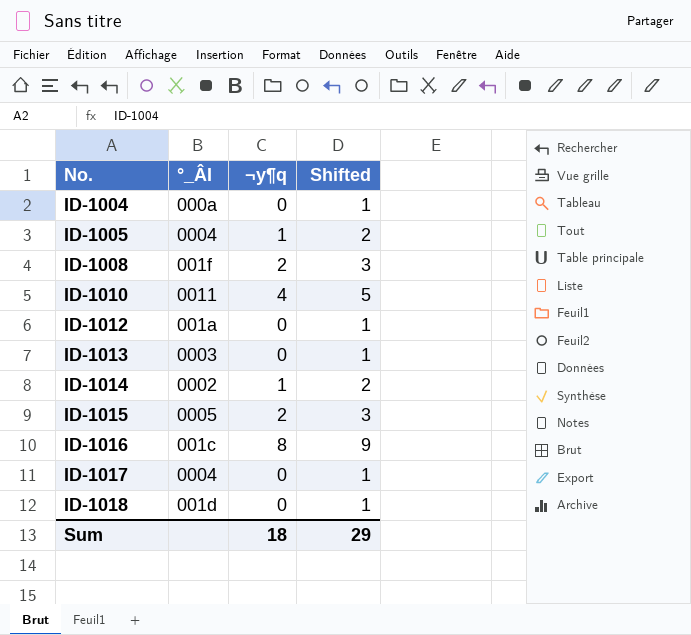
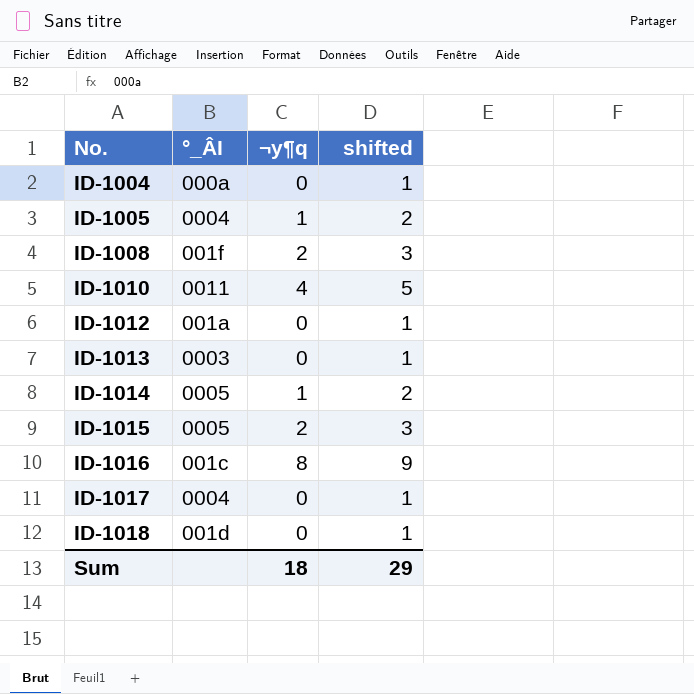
column name: Shifted -> shifted
ID-1014 | °_ÂI: 0002 -> 0005

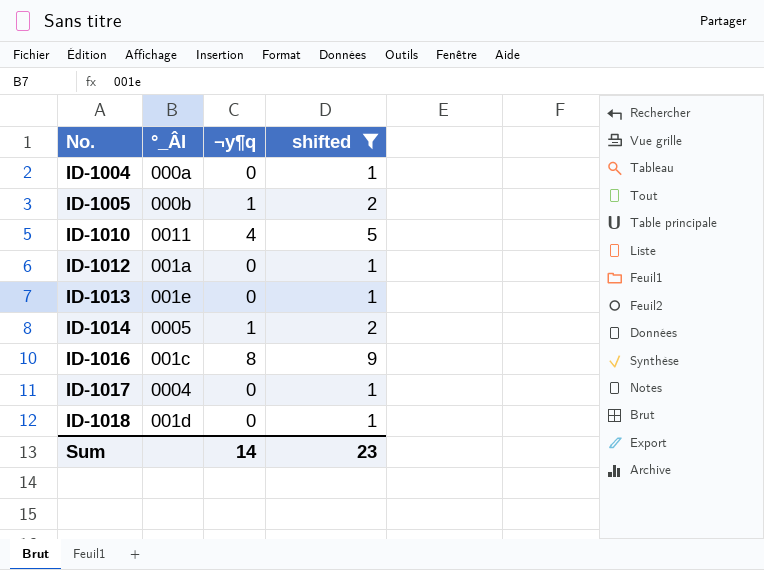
filter: none -> shifted != 3
ID-1005 | °_ÂI: 0004 -> 000b
ID-1013 | °_ÂI: 0003 -> 001e
Sum | ¬y¶q: 18 -> 14
Sum | shifted: 29 -> 23

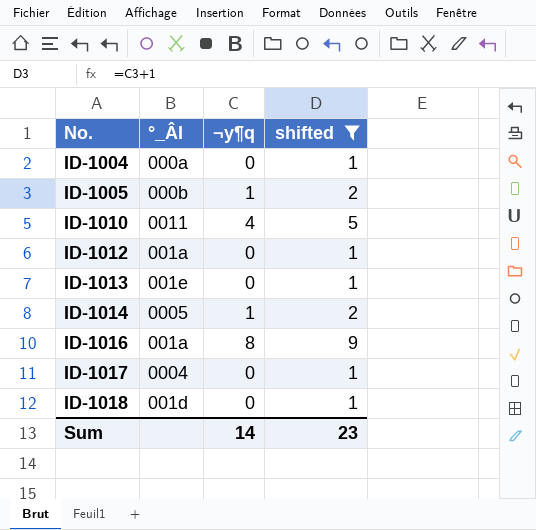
ID-1016 | °_ÂI: 001c -> 001a

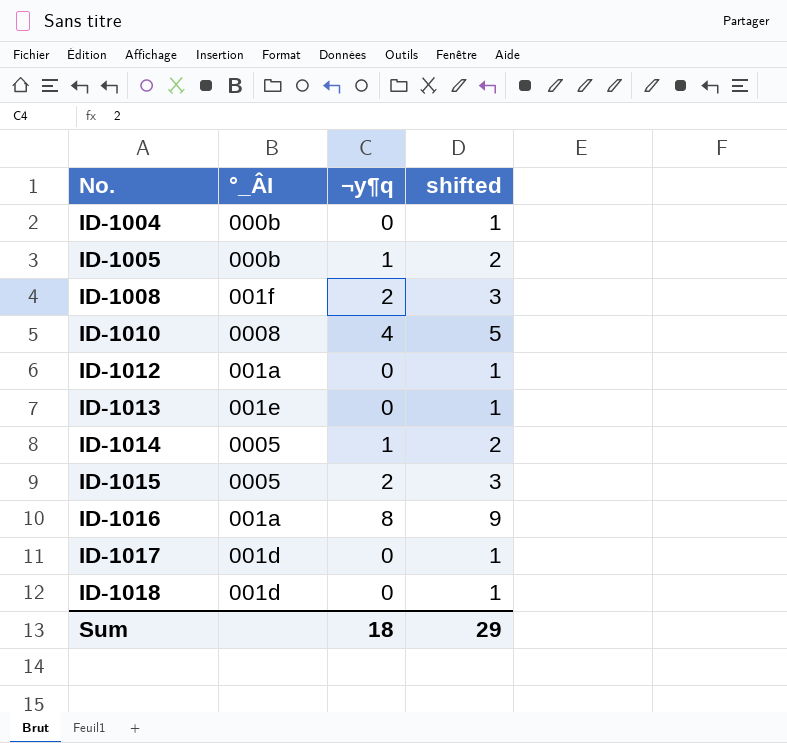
filter: shifted != 3 -> none
ID-1004 | °_ÂI: 000a -> 000b
ID-1010 | °_ÂI: 0011 -> 0008
ID-1017 | °_ÂI: 0004 -> 001d
Sum | ¬y¶q: 14 -> 18
Sum | shifted: 23 -> 29

